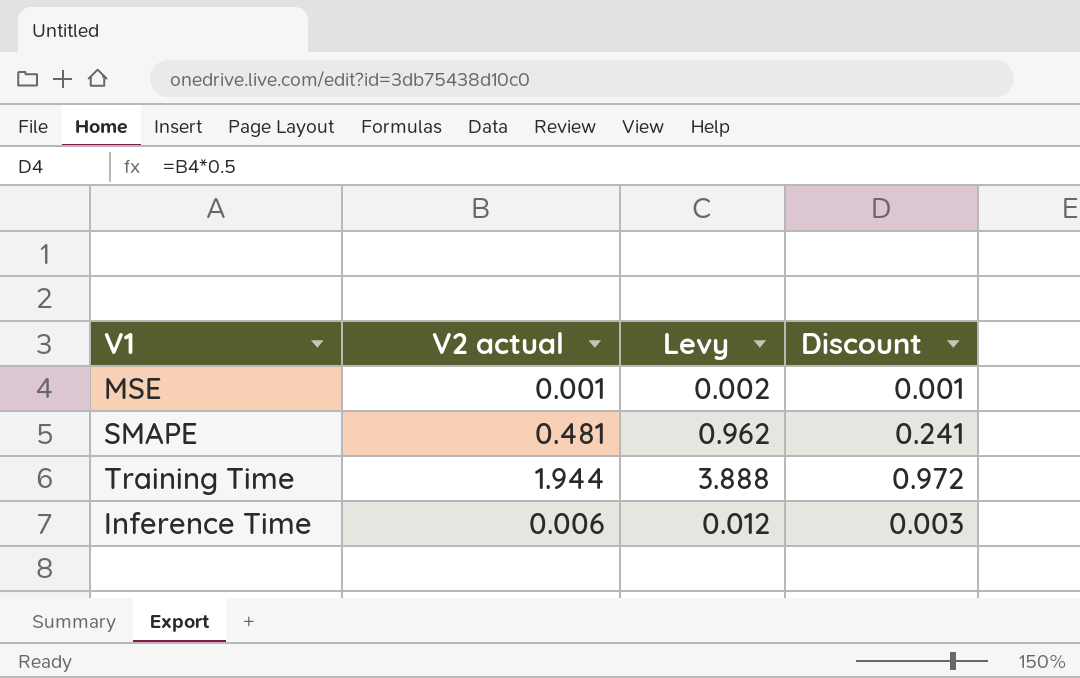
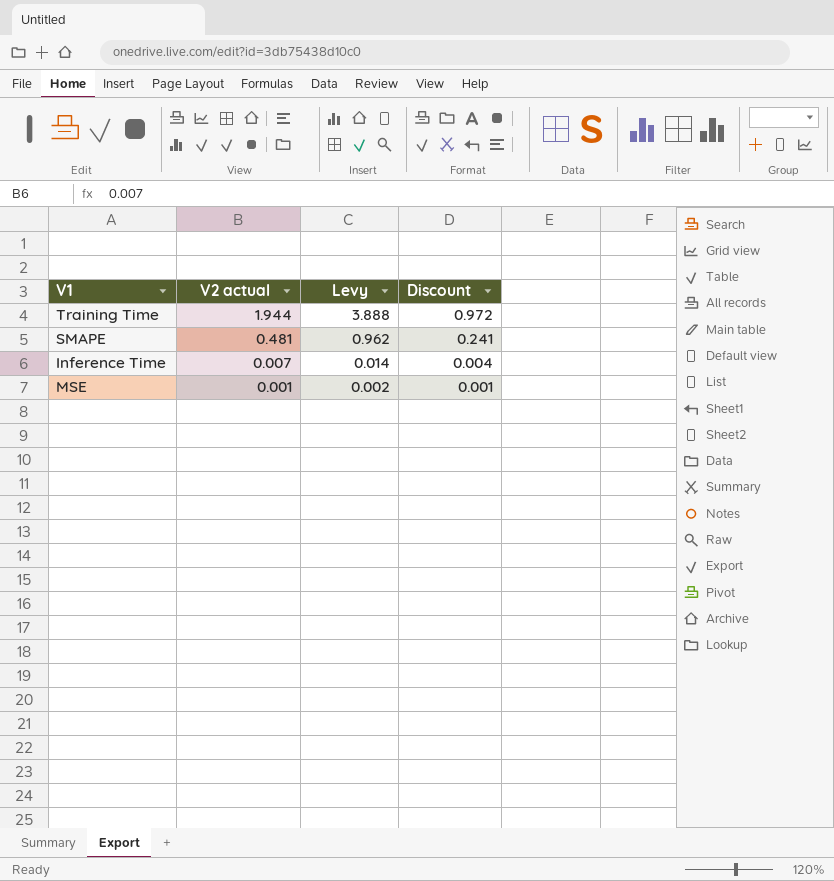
row order: none -> V2 actual descending
Inference Time | V2 actual: 0.006 -> 0.007
Inference Time | Levy: 0.012 -> 0.014
Inference Time | Discount: 0.003 -> 0.004

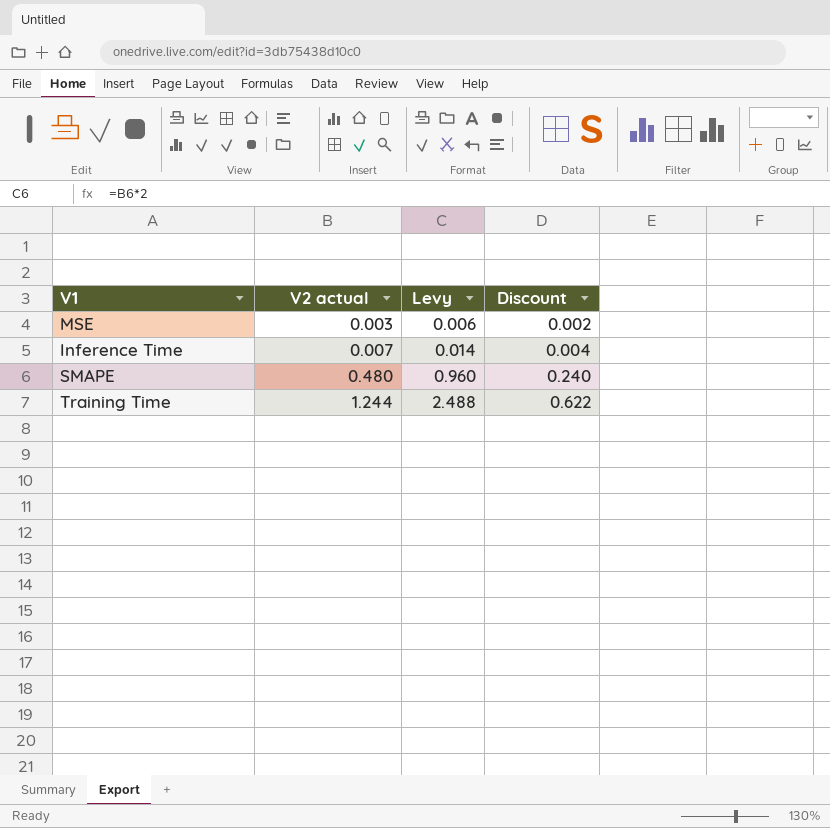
row order: V2 actual descending -> V2 actual ascending
MSE | V2 actual: 0.001 -> 0.003
MSE | Levy: 0.002 -> 0.006
MSE | Discount: 0.001 -> 0.002
SMAPE | V2 actual: 0.481 -> 0.480
SMAPE | Levy: 0.962 -> 0.960
SMAPE | Discount: 0.241 -> 0.240
Training Time | V2 actual: 1.944 -> 1.244
Training Time | Levy: 3.888 -> 2.488
Training Time | Discount: 0.972 -> 0.622

